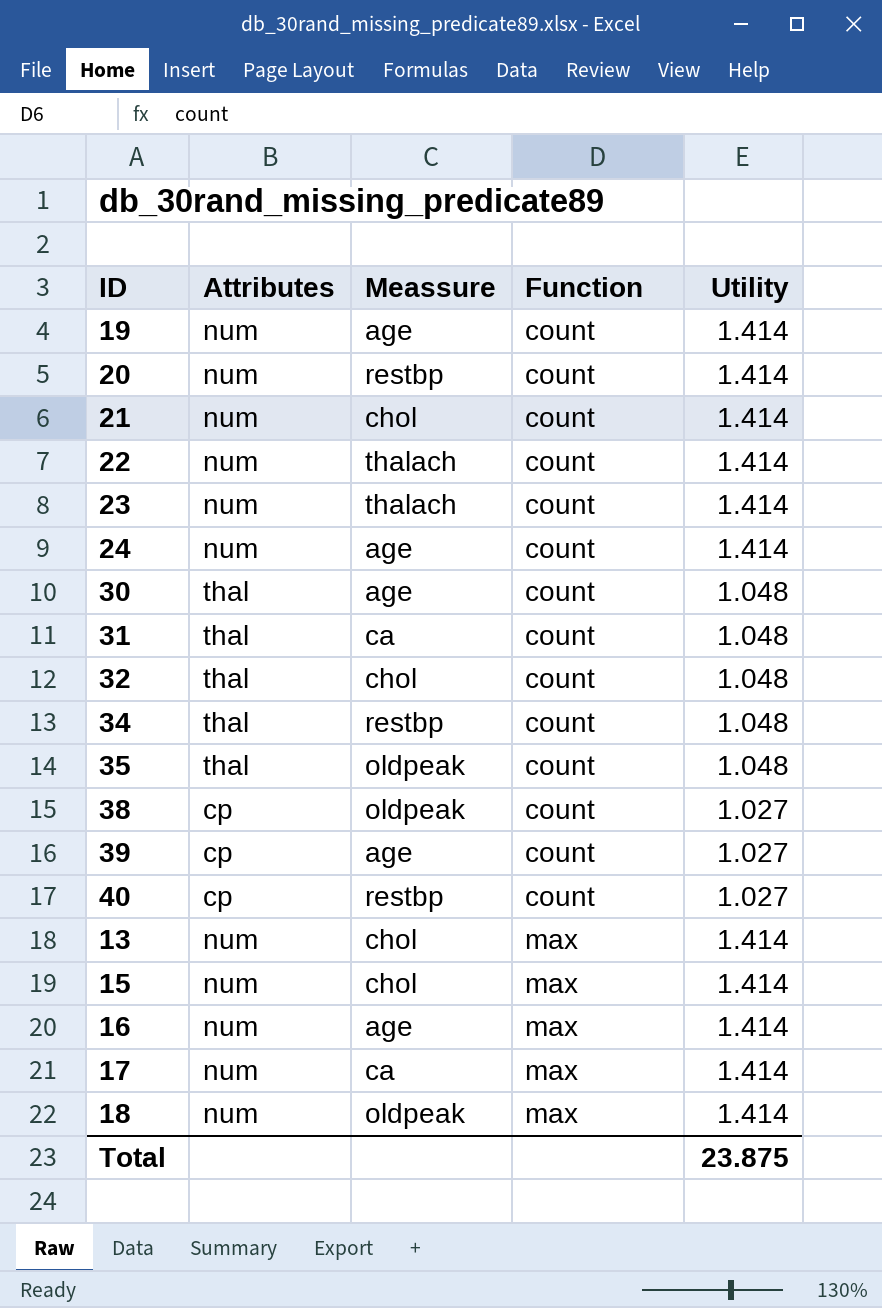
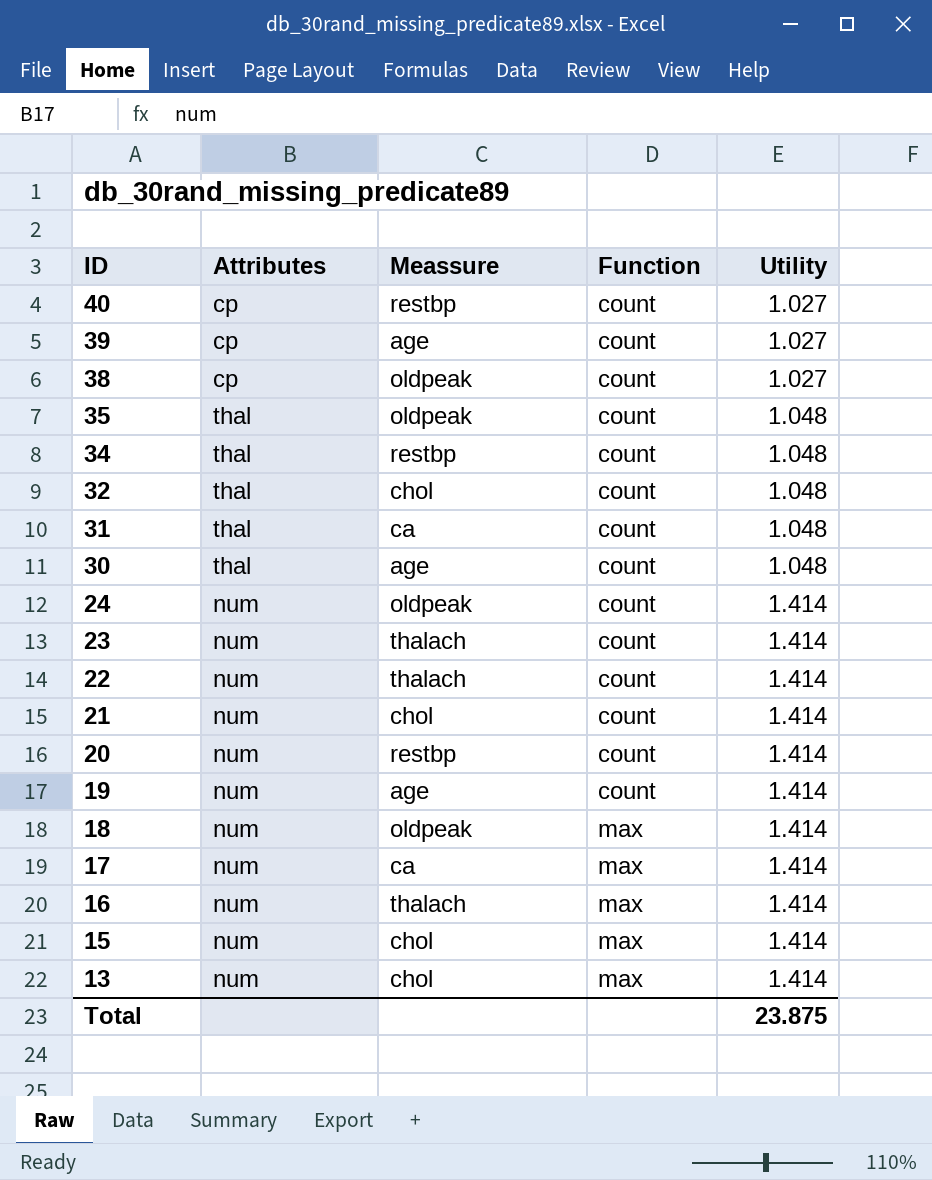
row order: Function ascending -> ID descending
24 | Meassure: age -> oldpeak
16 | Meassure: age -> thalach

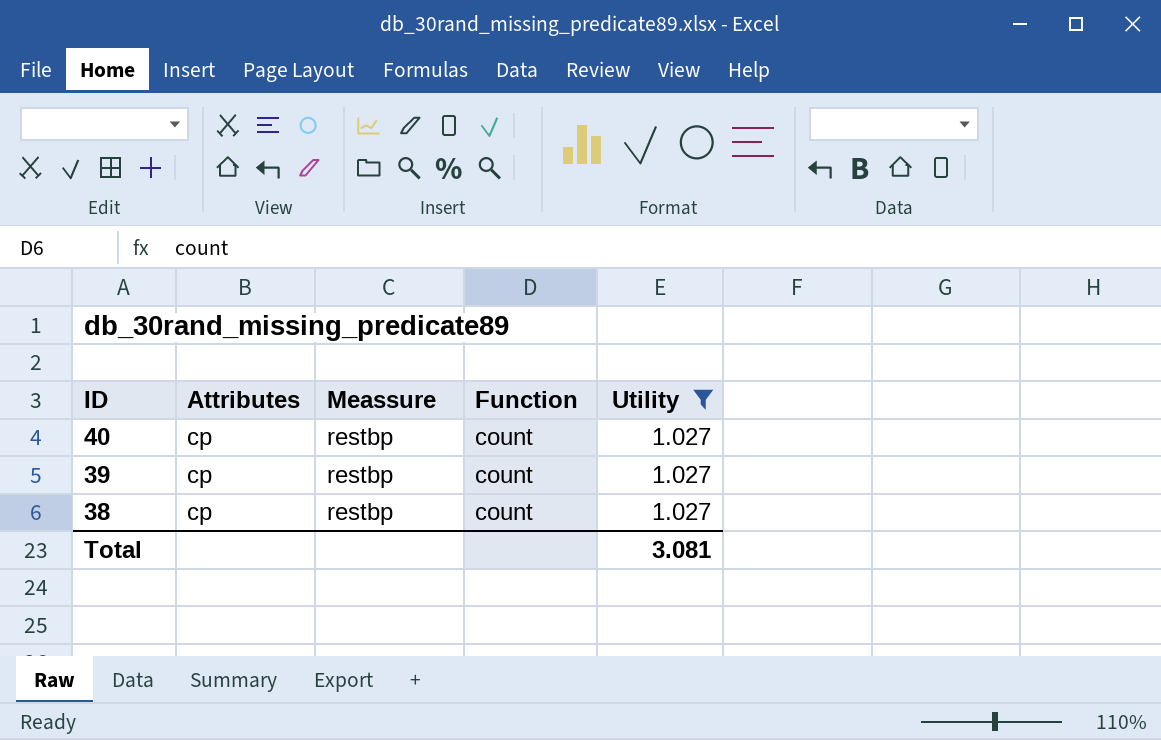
filter: none -> Utility = 1.027
39 | Meassure: age -> restbp
38 | Meassure: oldpeak -> restbp
Total | Utility: 23.875 -> 3.081

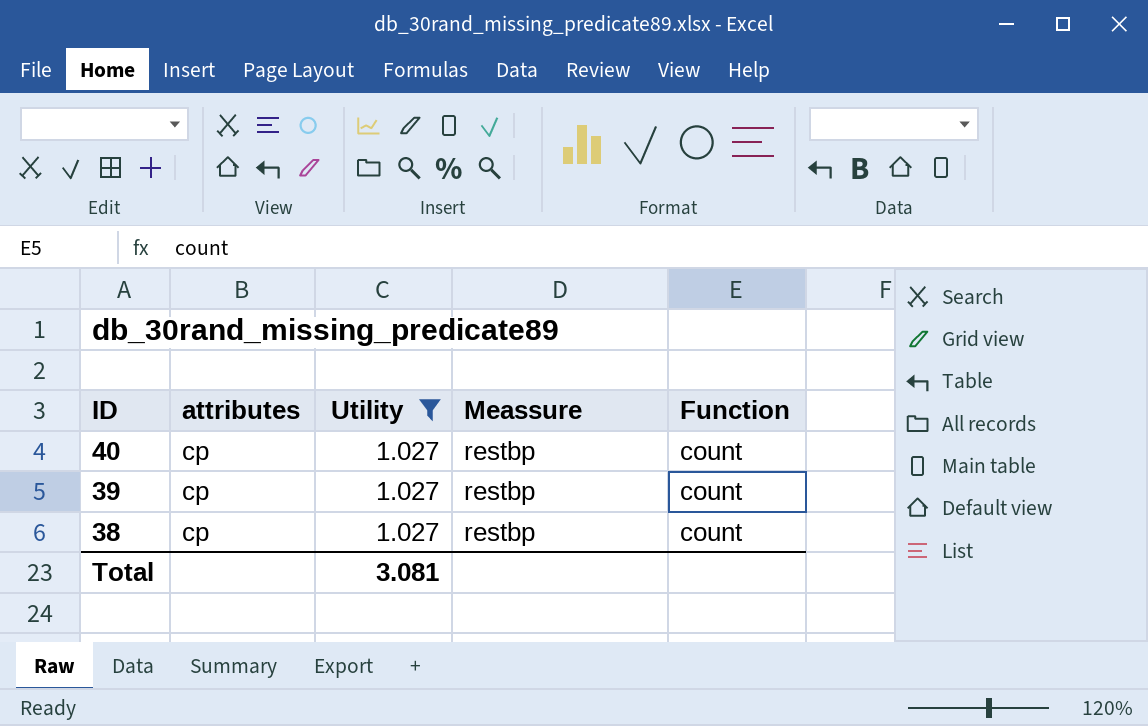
column name: Attributes -> attributes
column Utility | position: 5 -> 3

